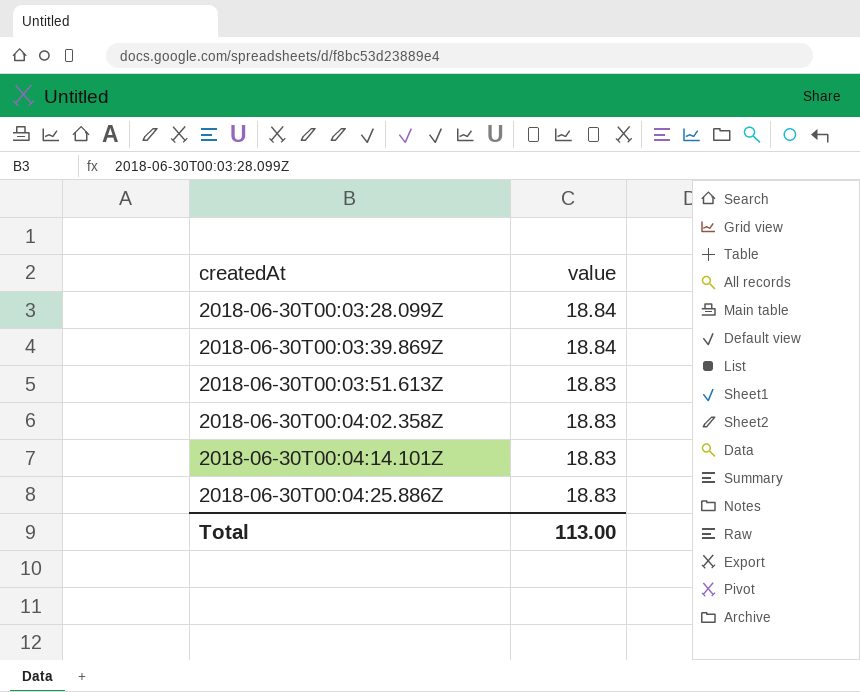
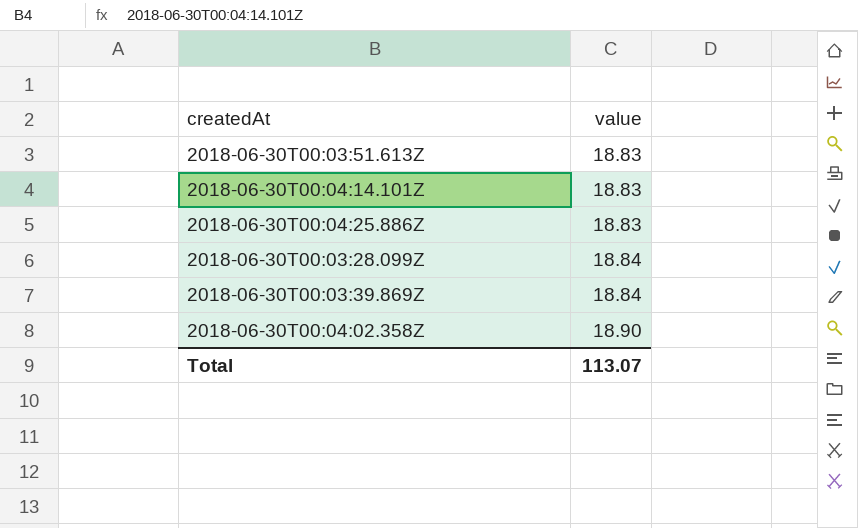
row order: createdAt ascending -> value ascending
2018-06-30T00:04:02.358Z | value: 18.83 -> 18.90
Total | value: 113.00 -> 113.07

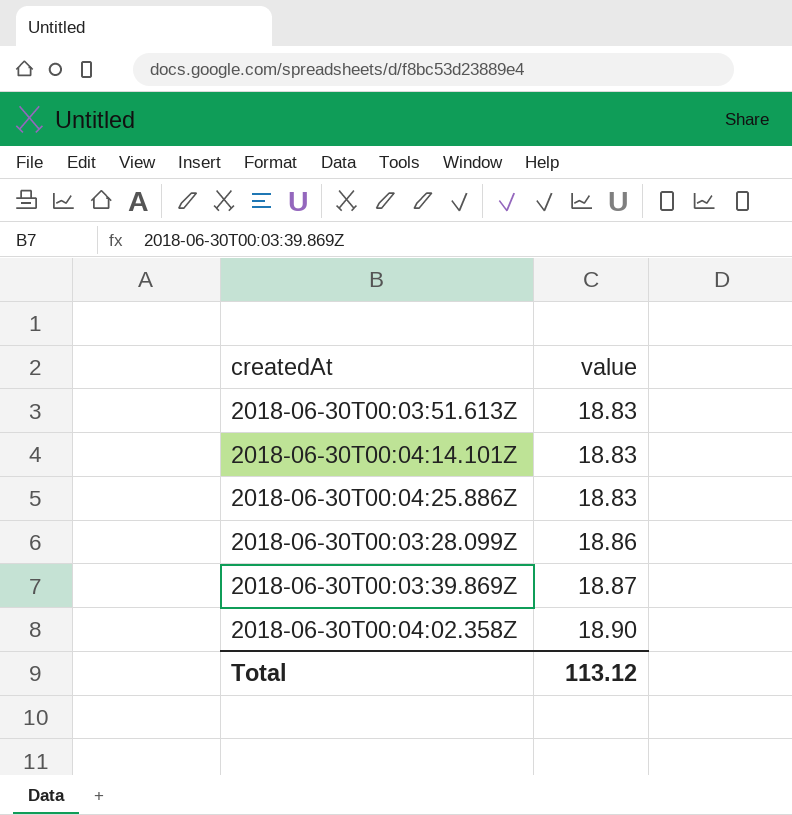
2018-06-30T00:03:28.099Z | value: 18.84 -> 18.86
2018-06-30T00:03:39.869Z | value: 18.84 -> 18.87
Total | value: 113.07 -> 113.12

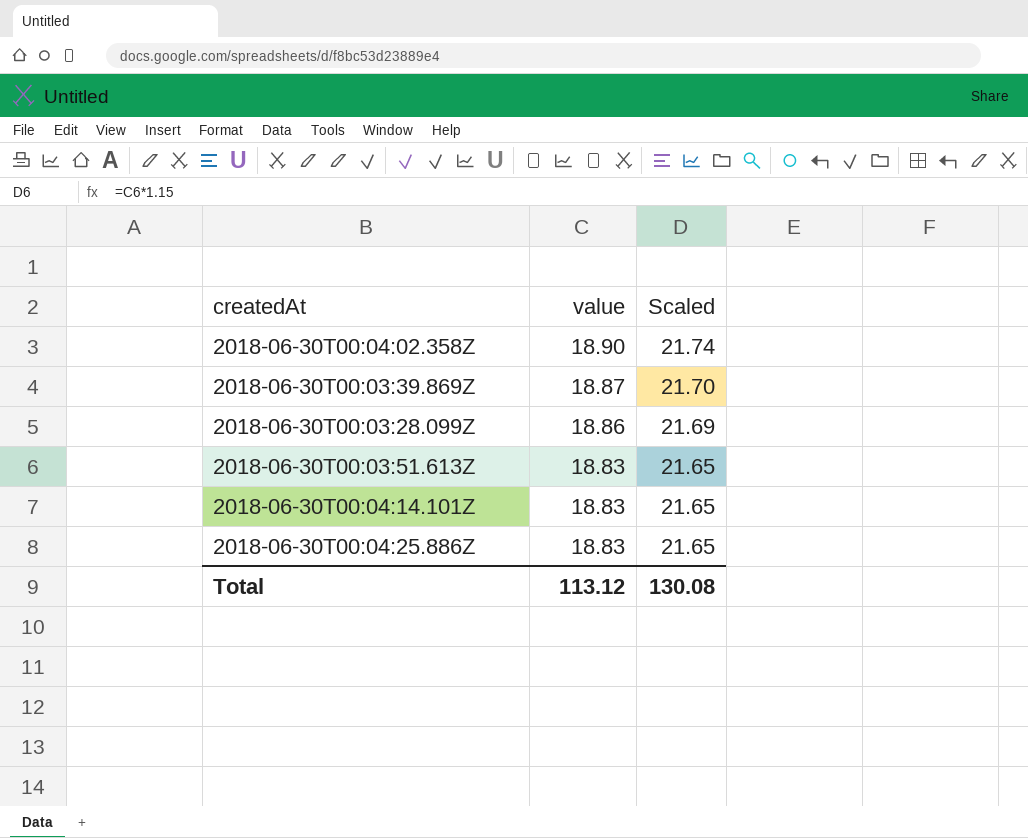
row order: value ascending -> value descending
column Scaled | formula: none -> [value] * 1.15

